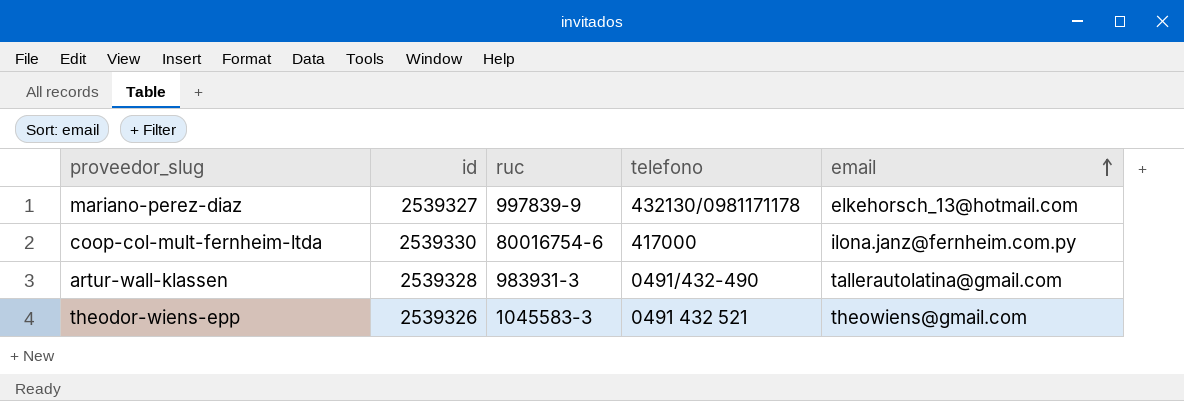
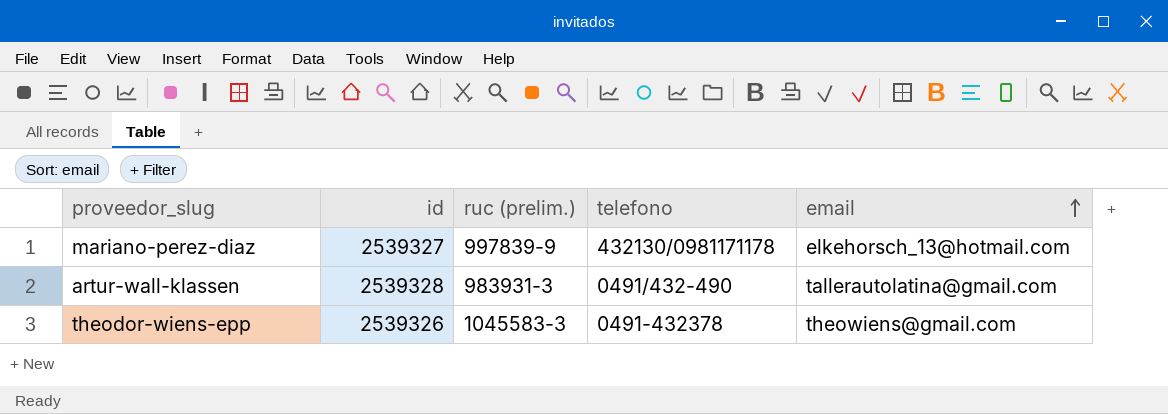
column name: ruc -> ruc (prelim.)
row coop-col-mult-fernheim-ltda: 2539330 | 80016754-6 | 417000 | ilona.janz@fernheim.com.py -> none
theodor-wiens-epp | telefono: 0491 432 521 -> 0491-432378

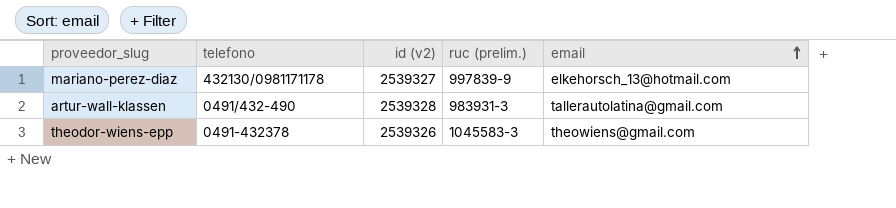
column telefono | position: 4 -> 2
column name: id -> id (v2)

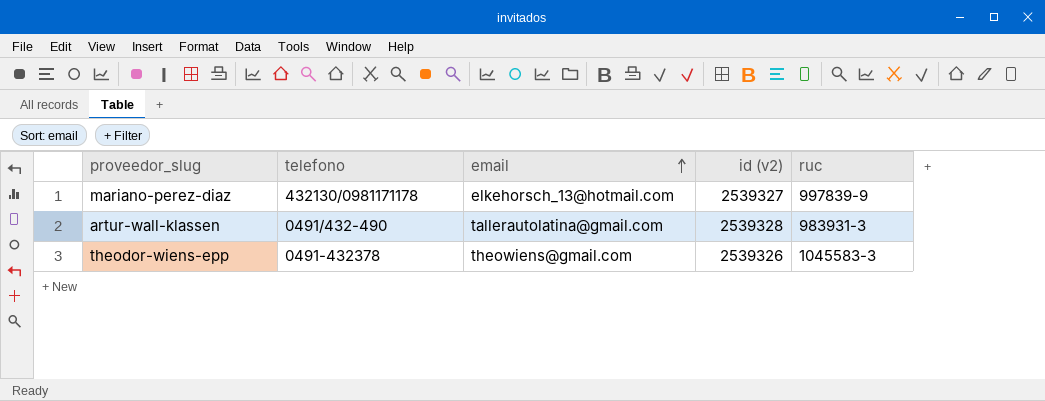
column email | position: 5 -> 3
column name: ruc (prelim.) -> ruc

